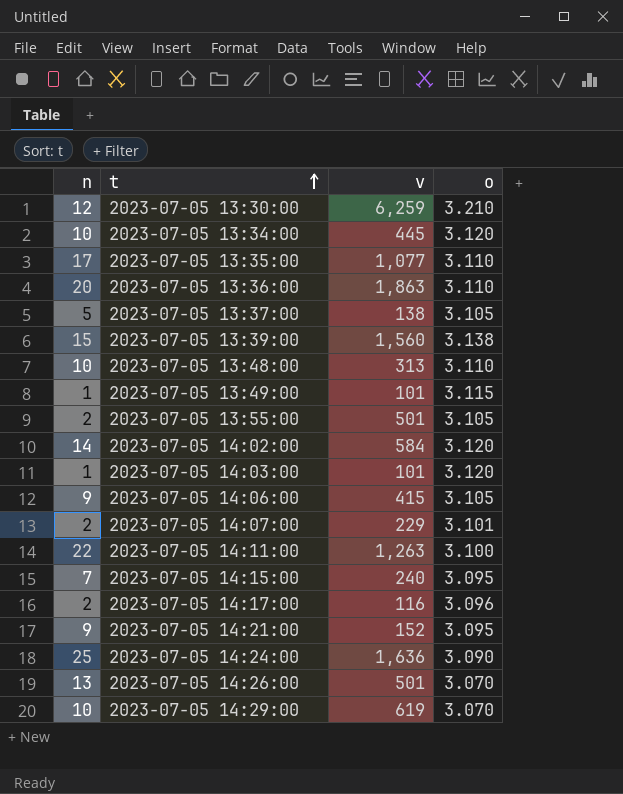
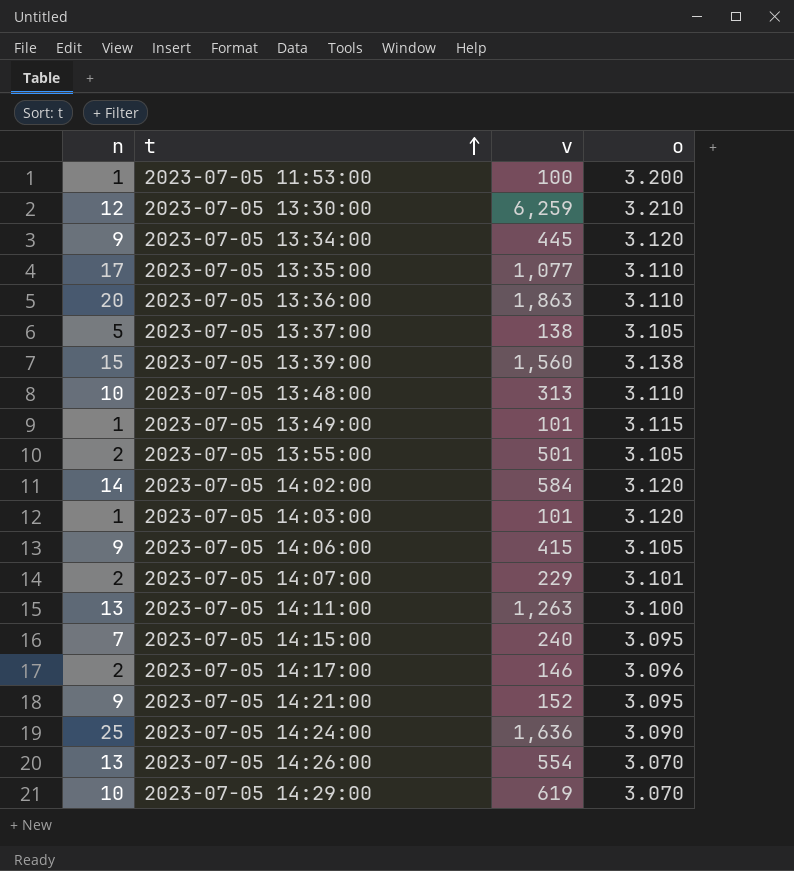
row 2023-07-05 11:53:00: none -> 1 | 100 | 3.200
2023-07-05 13:34:00 | n: 10 -> 9
2023-07-05 14:11:00 | n: 22 -> 13
2023-07-05 14:17:00 | v: 116 -> 146
2023-07-05 14:26:00 | v: 501 -> 554

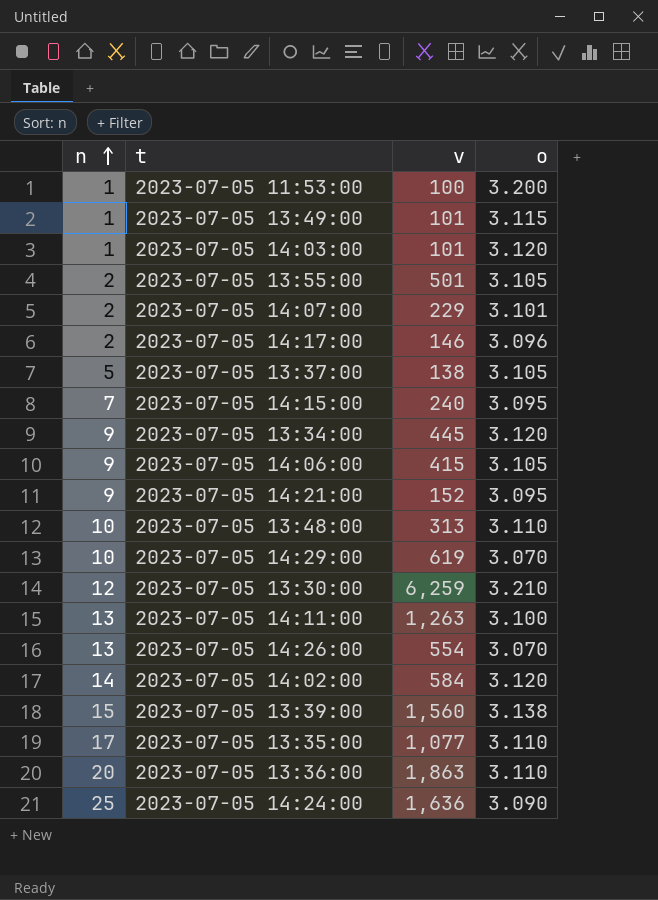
row order: t ascending -> n ascending

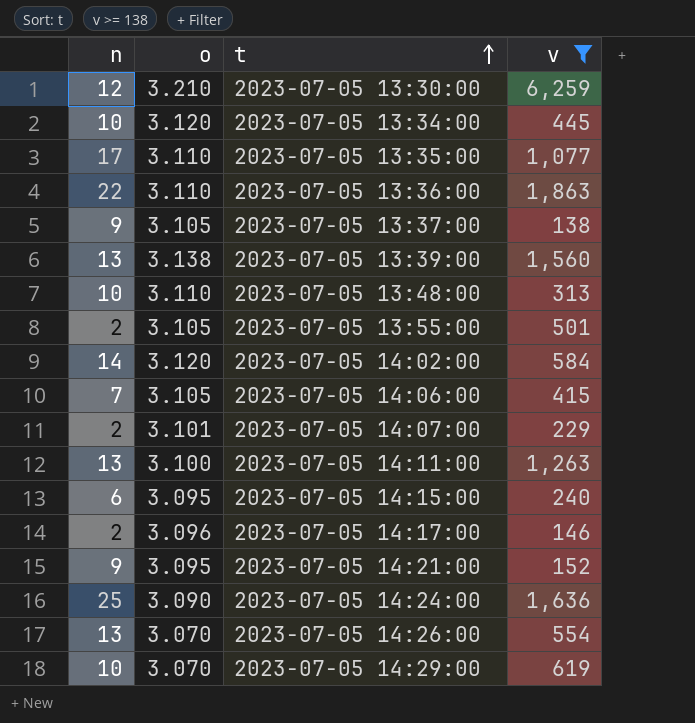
filter: none -> v >= 138
row order: n ascending -> t ascending
column o | position: 4 -> 2
2023-07-05 13:34:00 | n: 9 -> 10
2023-07-05 13:36:00 | n: 20 -> 22
2023-07-05 13:37:00 | n: 5 -> 9
2023-07-05 13:39:00 | n: 15 -> 13
2023-07-05 14:06:00 | n: 9 -> 7
2023-07-05 14:15:00 | n: 7 -> 6

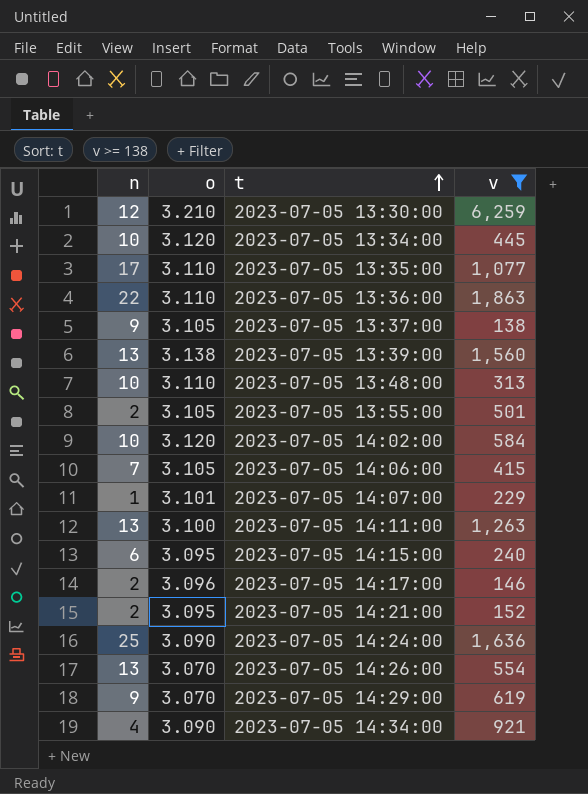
2023-07-05 14:02:00 | n: 14 -> 10
2023-07-05 14:07:00 | n: 2 -> 1
2023-07-05 14:21:00 | n: 9 -> 2
2023-07-05 14:29:00 | n: 10 -> 9
row 2023-07-05 14:34:00: none -> 4 | 3.090 | 921

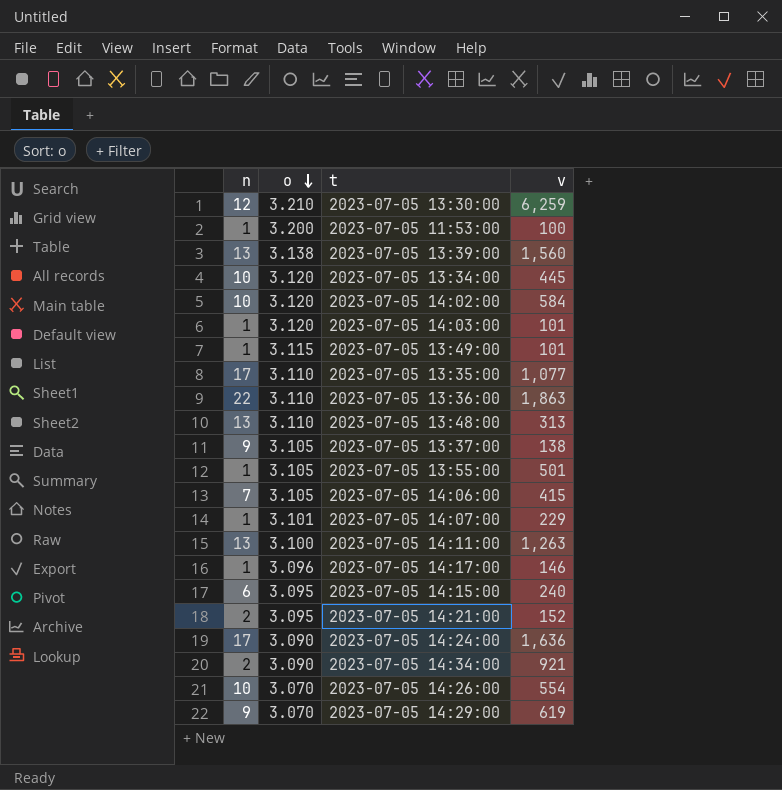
filter: v >= 138 -> none
row order: t ascending -> o descending
2023-07-05 13:48:00 | n: 10 -> 13
2023-07-05 13:55:00 | n: 2 -> 1
2023-07-05 14:17:00 | n: 2 -> 1
2023-07-05 14:24:00 | n: 25 -> 17
2023-07-05 14:34:00 | n: 4 -> 2
2023-07-05 14:26:00 | n: 13 -> 10

